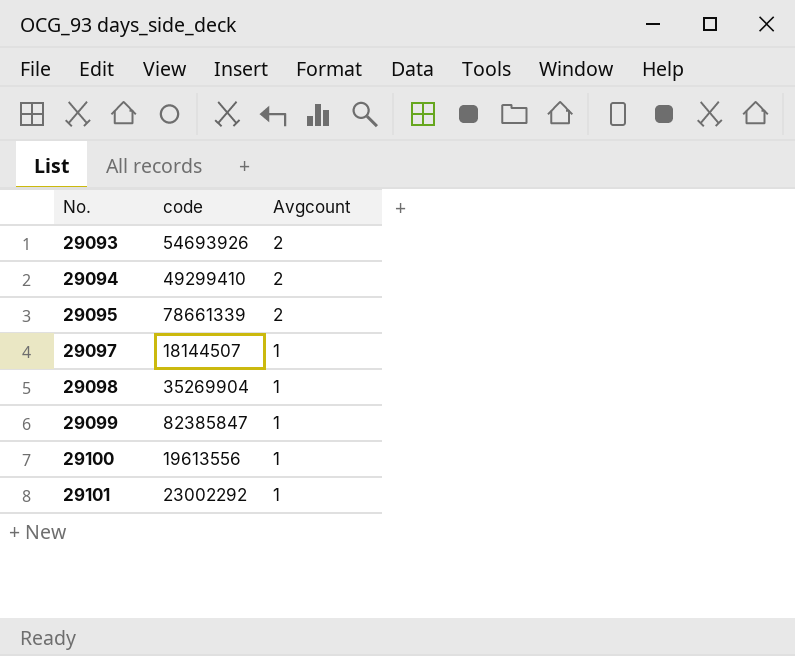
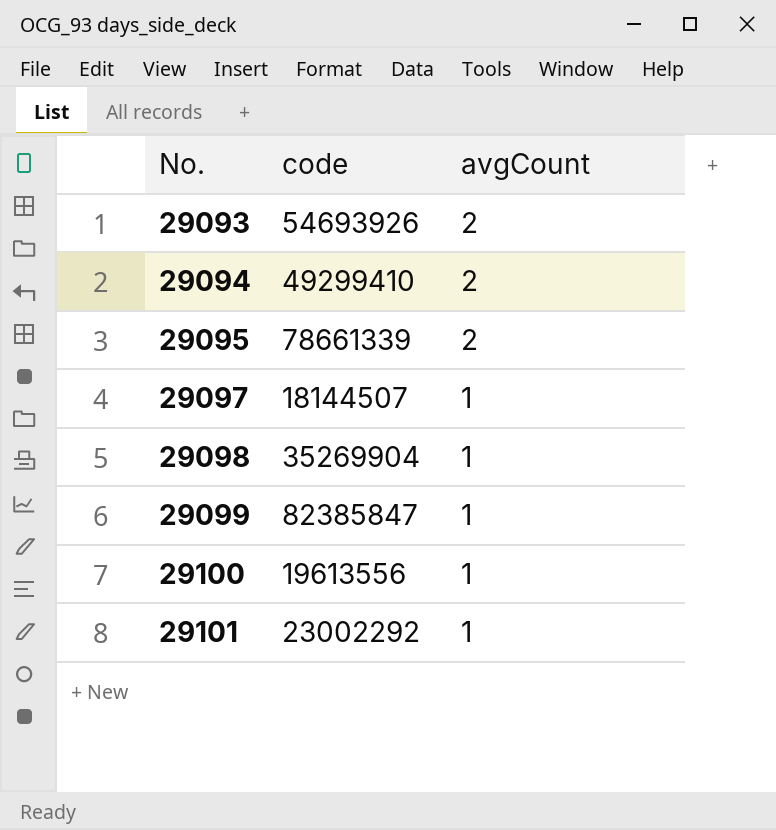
column name: Avgcount -> avgCount

